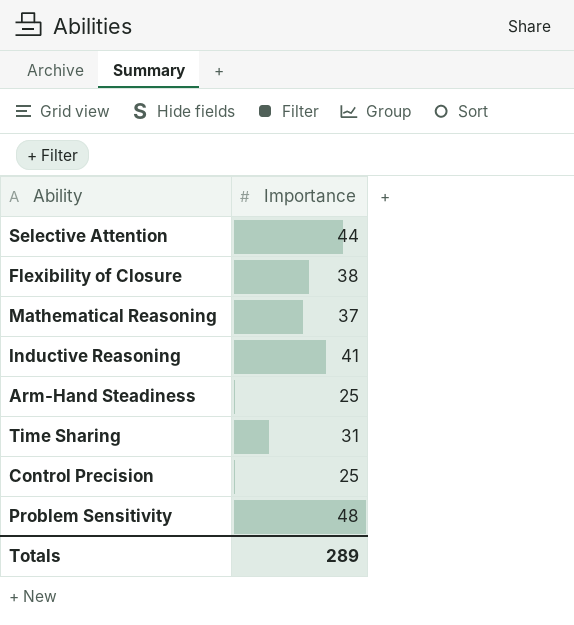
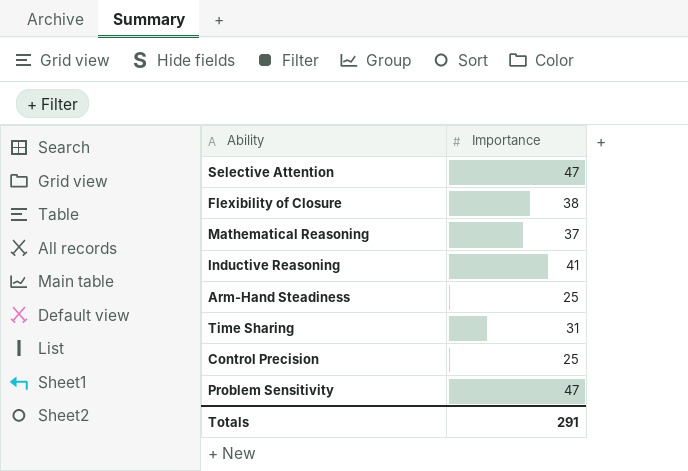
Selective Attention | Importance: 44 -> 47
Problem Sensitivity | Importance: 48 -> 47
Totals | Importance: 289 -> 291

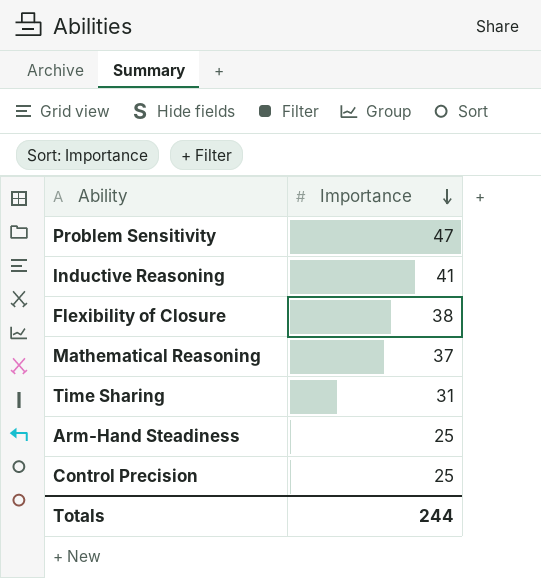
row order: none -> Importance descending
row Selective Attention: 47 -> none
Totals | Importance: 291 -> 244

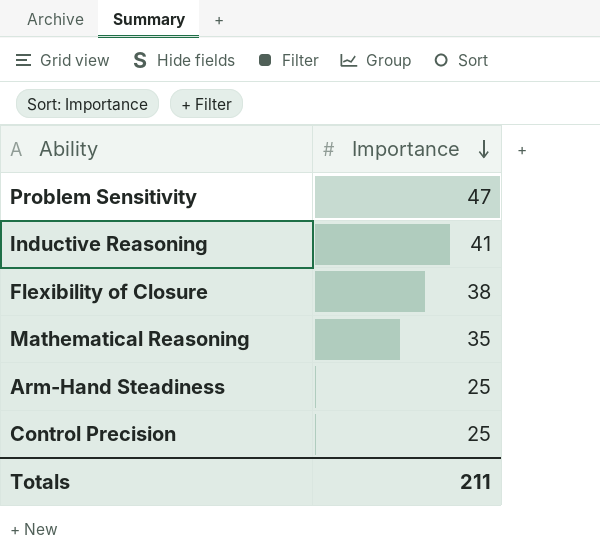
row Time Sharing: 31 -> none
Mathematical Reasoning | Importance: 37 -> 35
Totals | Importance: 244 -> 211

